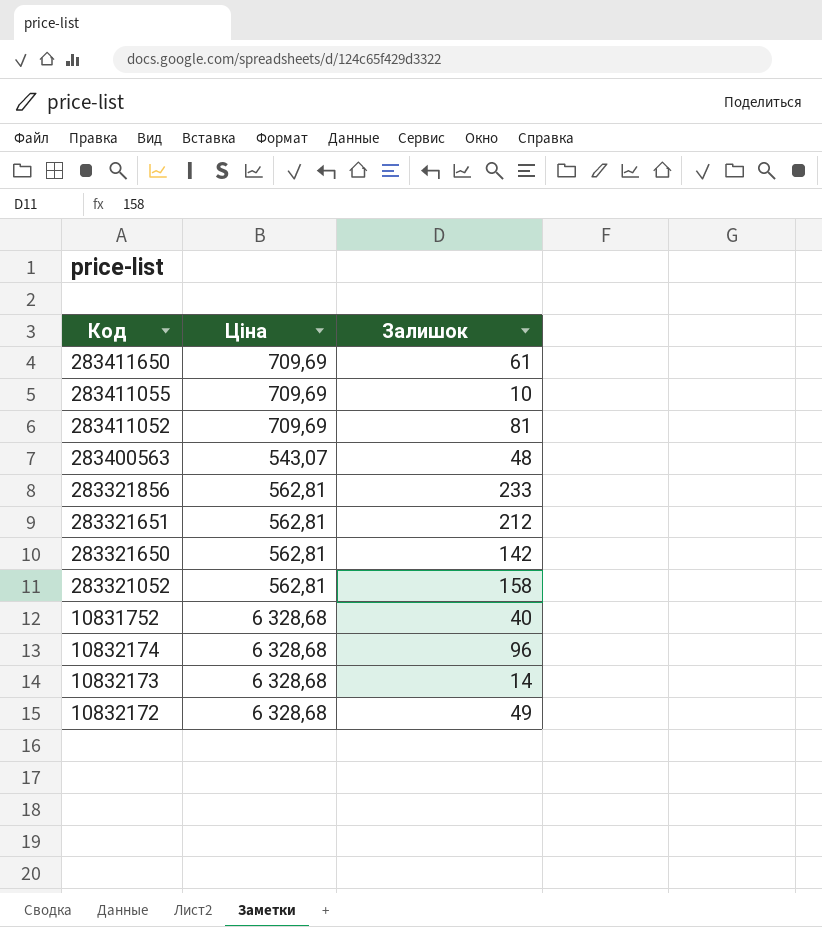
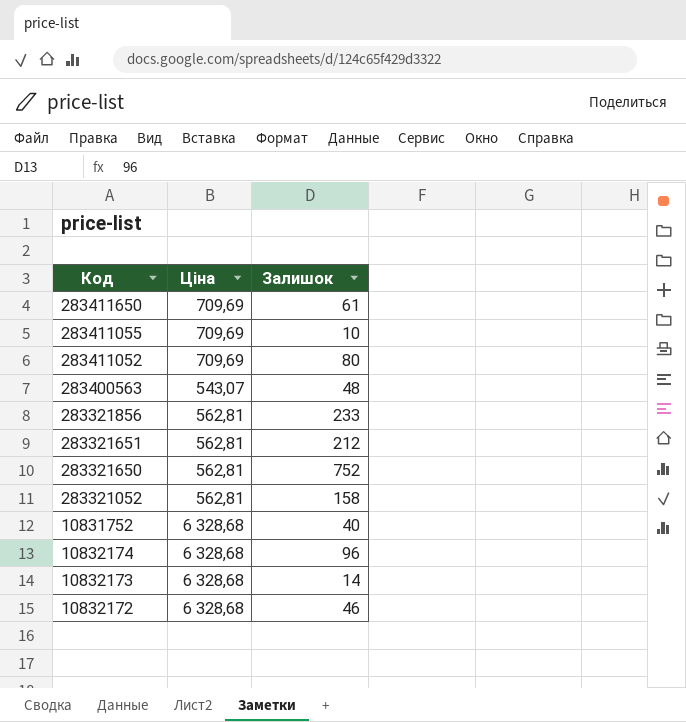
283411052 | Залишок: 81 -> 80
283321650 | Залишок: 142 -> 752
10832172 | Залишок: 49 -> 46

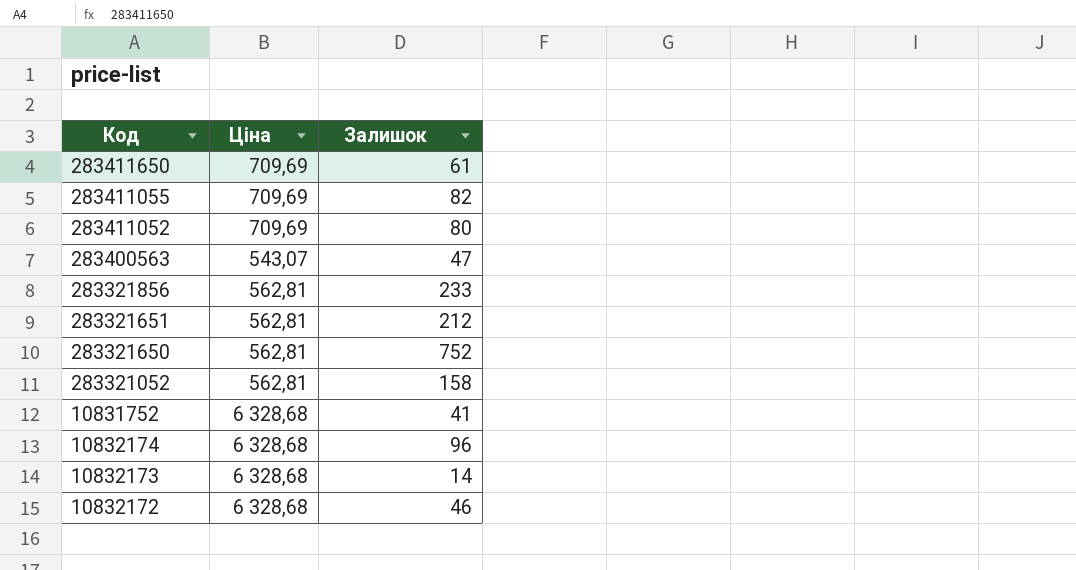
283411055 | Залишок: 10 -> 82
283400563 | Залишок: 48 -> 47
10831752 | Залишок: 40 -> 41

